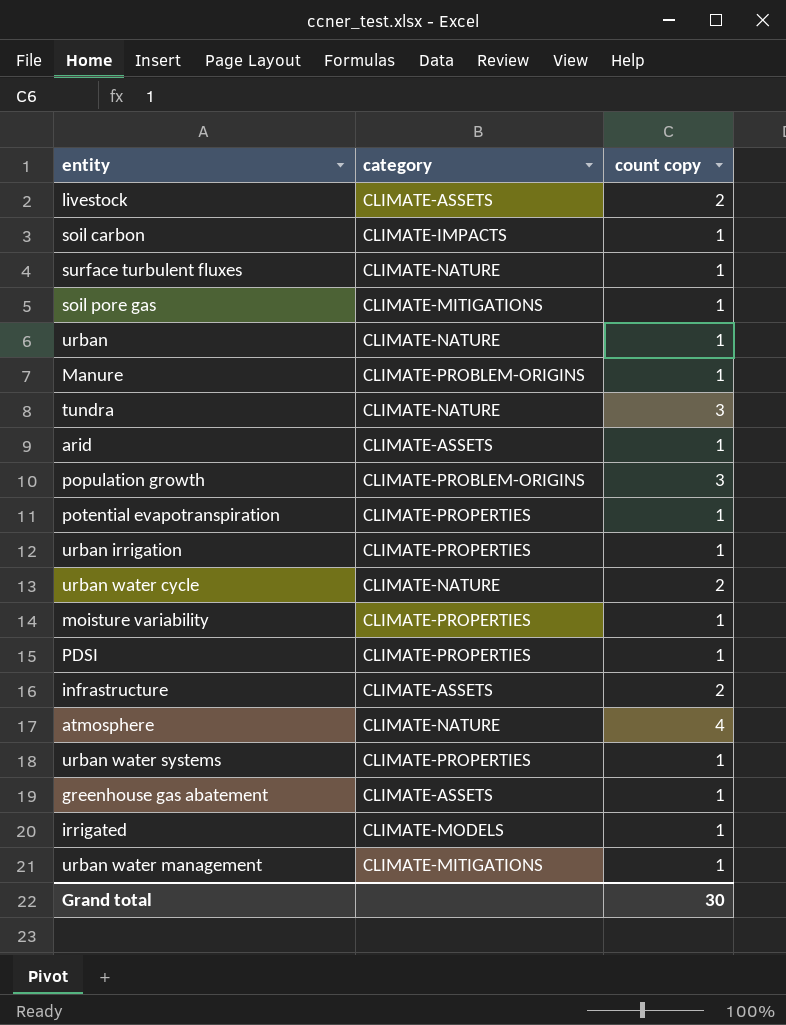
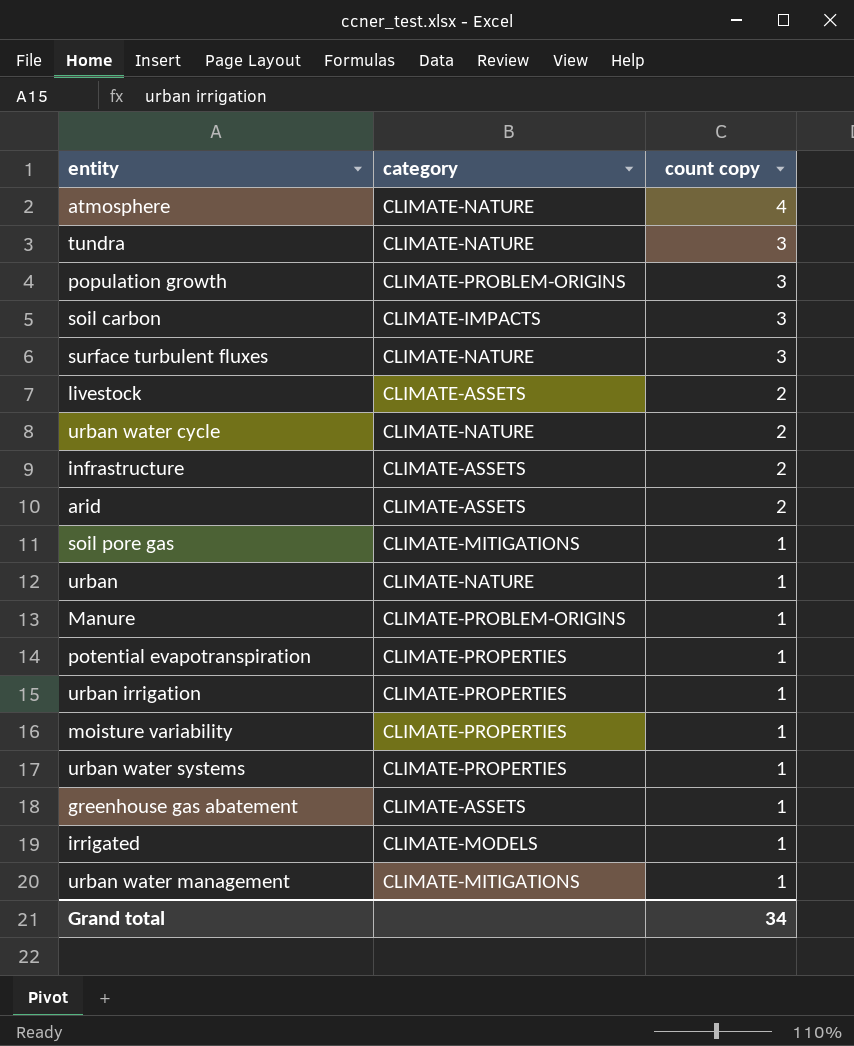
row order: none -> count copy descending
row PDSI: CLIMATE-PROPERTIES | 1 -> none
soil carbon | count copy: 1 -> 3
surface turbulent fluxes | count copy: 1 -> 3
arid | count copy: 1 -> 2
Grand total | count copy: 30 -> 34

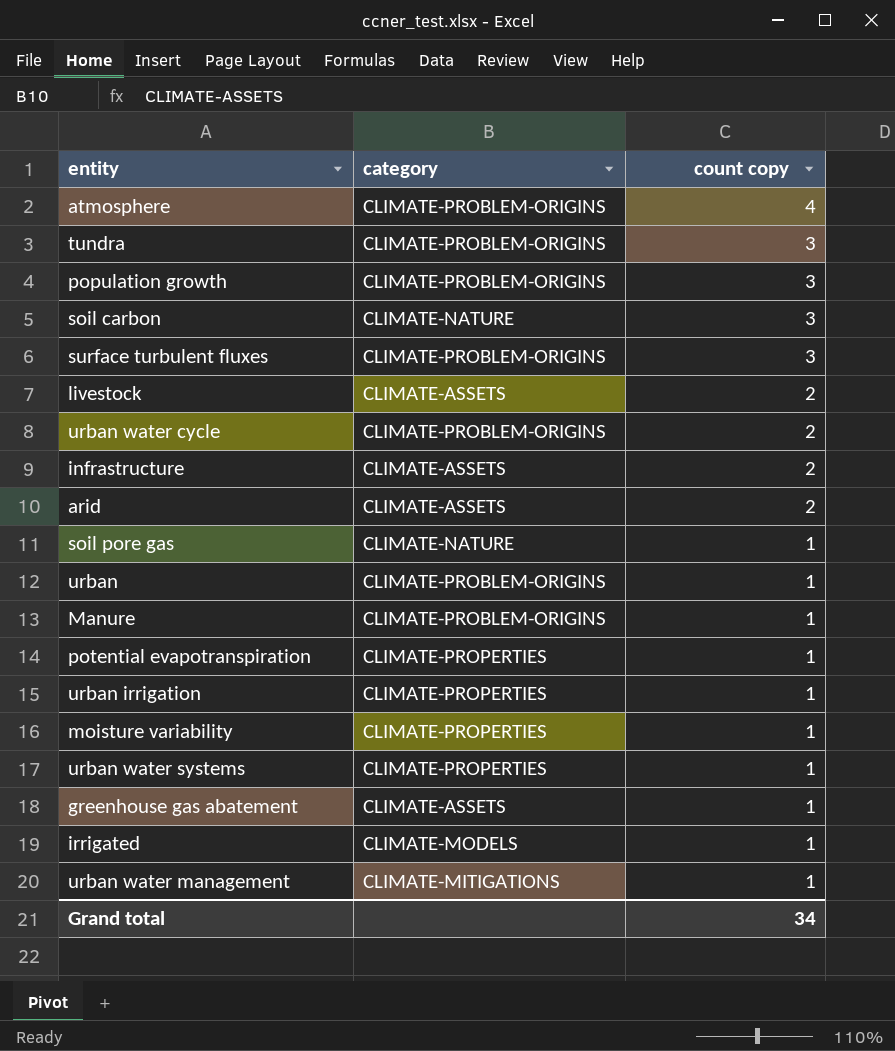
atmosphere | category: CLIMATE-NATURE -> CLIMATE-PROBLEM-ORIGINS
tundra | category: CLIMATE-NATURE -> CLIMATE-PROBLEM-ORIGINS
soil carbon | category: CLIMATE-IMPACTS -> CLIMATE-NATURE
surface turbulent fluxes | category: CLIMATE-NATURE -> CLIMATE-PROBLEM-ORIGINS
urban water cycle | category: CLIMATE-NATURE -> CLIMATE-PROBLEM-ORIGINS
soil pore gas | category: CLIMATE-MITIGATIONS -> CLIMATE-NATURE
urban | category: CLIMATE-NATURE -> CLIMATE-PROBLEM-ORIGINS

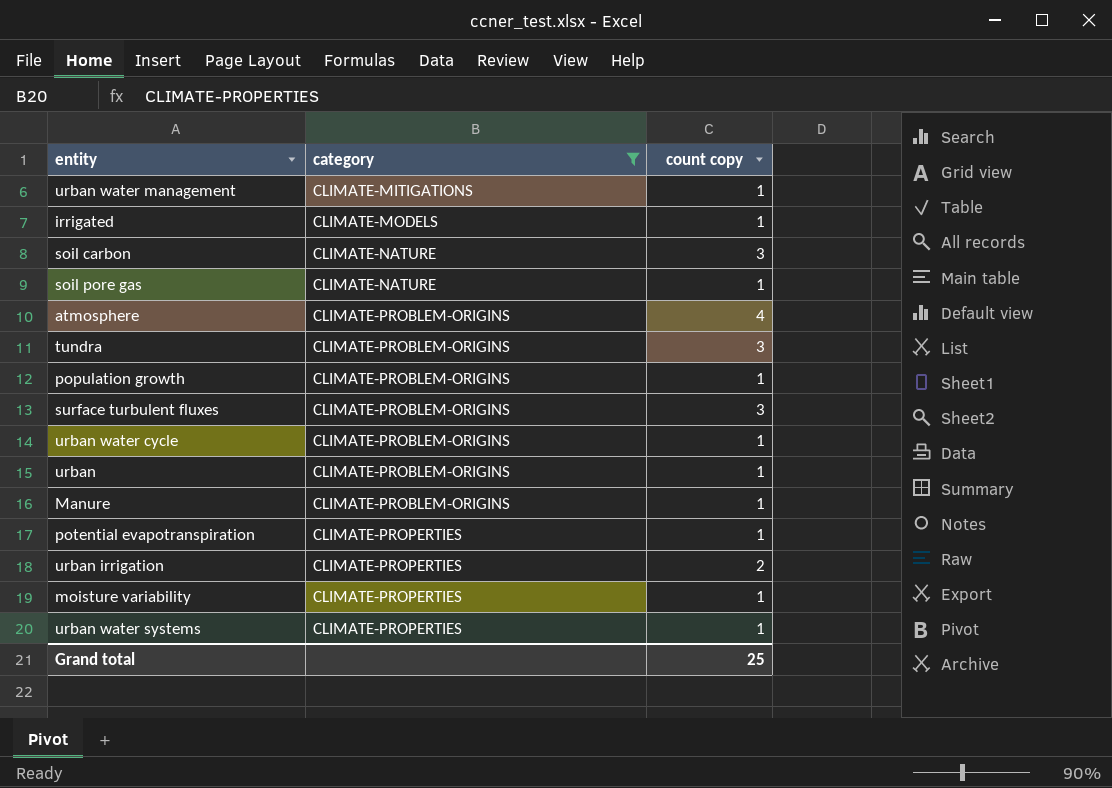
filter: none -> category != CLIMATE-ASSETS
row order: count copy descending -> category ascending
population growth | count copy: 3 -> 1
urban water cycle | count copy: 2 -> 1
urban irrigation | count copy: 1 -> 2
Grand total | count copy: 34 -> 25

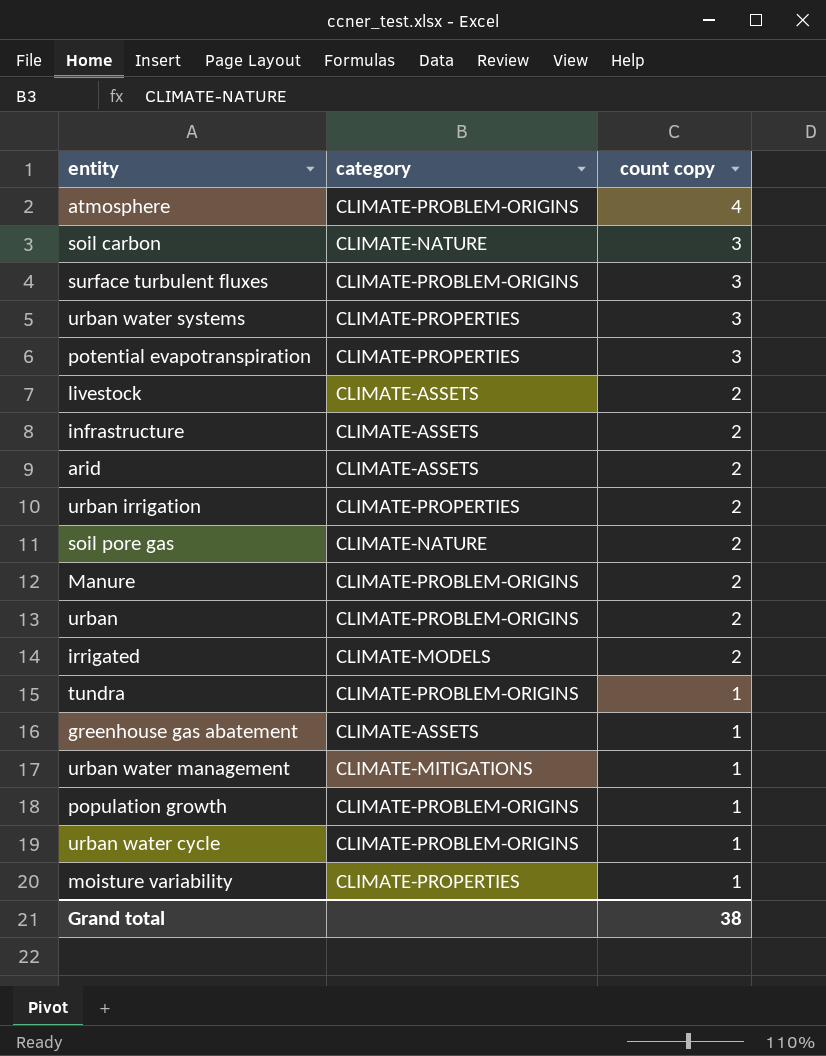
filter: category != CLIMATE-ASSETS -> none
row order: category ascending -> count copy descending
urban water systems | count copy: 1 -> 3
potential evapotranspiration | count copy: 1 -> 3
soil pore gas | count copy: 1 -> 2
Manure | count copy: 1 -> 2
urban | count copy: 1 -> 2
irrigated | count copy: 1 -> 2
tundra | count copy: 3 -> 1
Grand total | count copy: 25 -> 38

